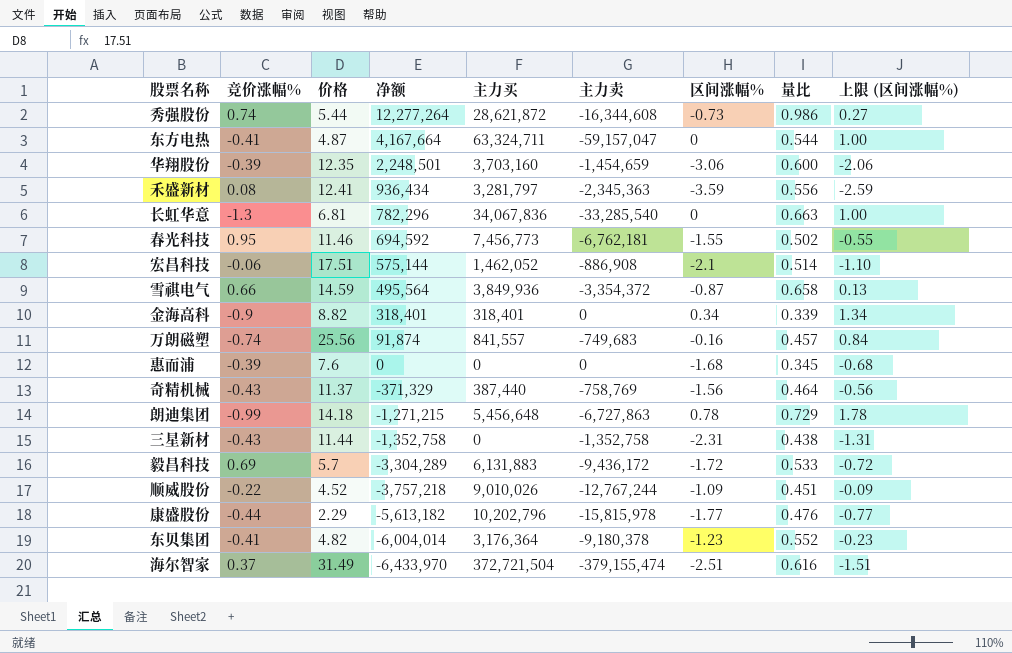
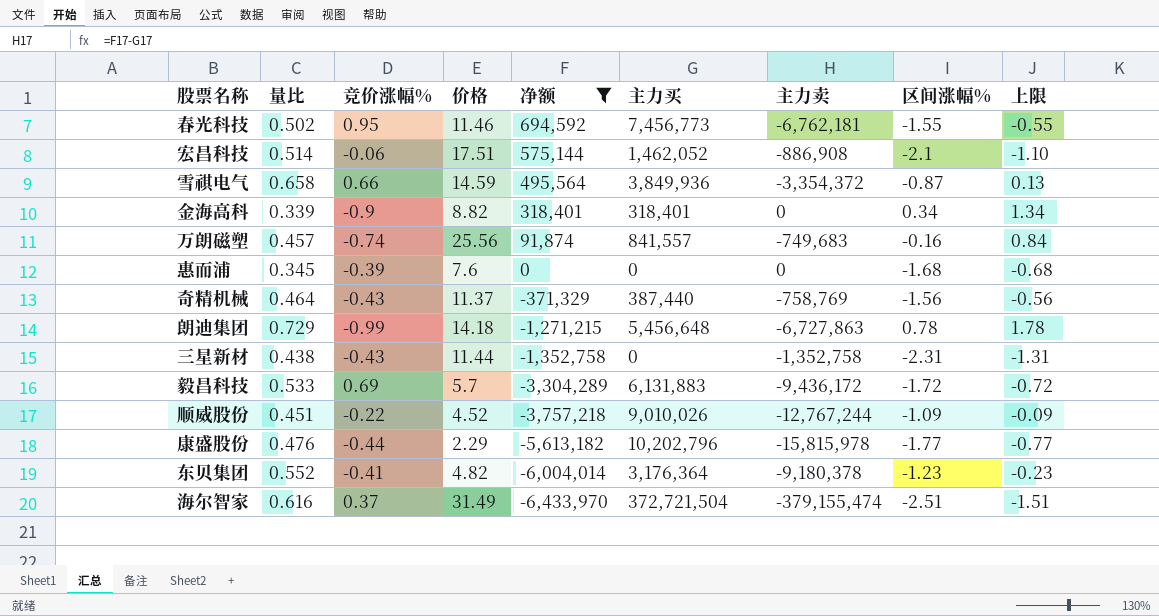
filter: none -> 净额 <= 694,592
column 量比 | position: 8 -> 2
column name: 上限 (区间涨幅%) -> 上限

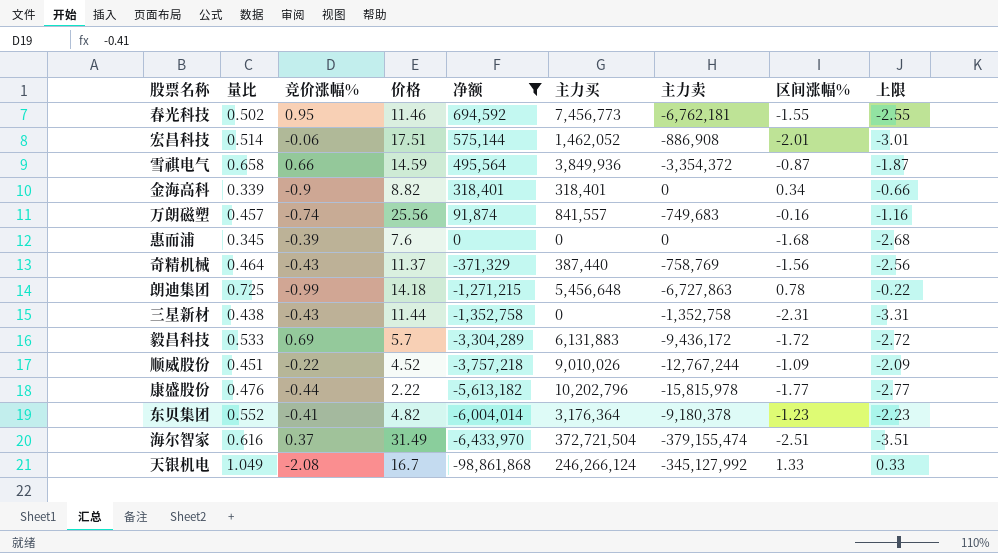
column 上限 | formula: [区间涨幅%] + 1 -> [区间涨幅%] - 1
宏昌科技 | 区间涨幅%: -2.1 -> -2.01
朗迪集团 | 量比: 0.729 -> 0.725
康盛股份 | 价格: 2.29 -> 2.22
row 天银机电: none -> 1.049 | -2.08 | 16.7 | -98,861,868 | 246,266,124 | -345,127,992 | 1.33 | 0.33

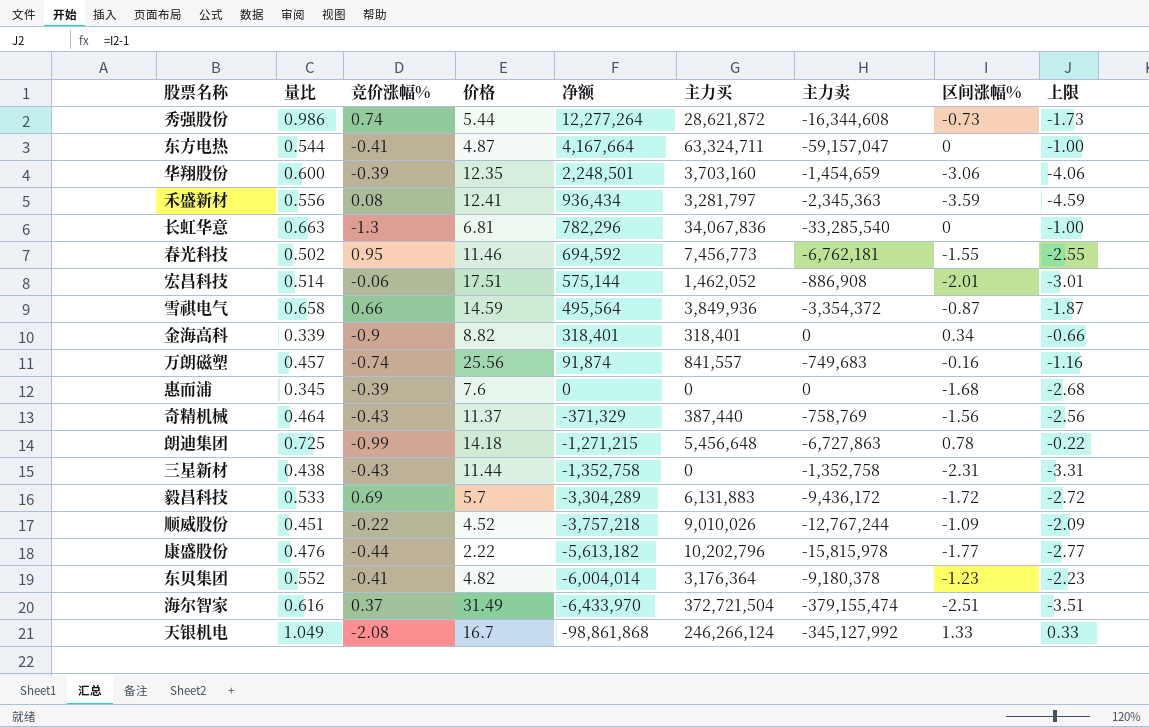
filter: 净额 <= 694,592 -> none

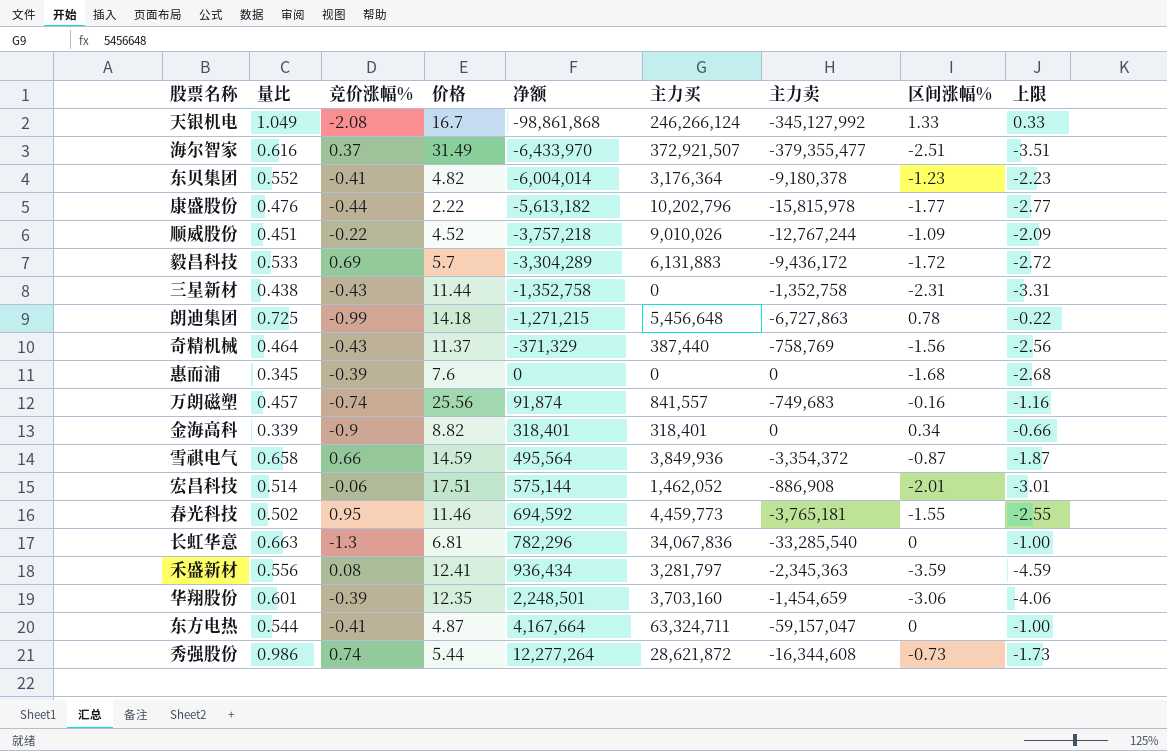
row order: 净额 descending -> 净额 ascending
海尔智家 | 主力买: 372,721,504 -> 372,921,507
海尔智家 | 主力卖: -379,155,474 -> -379,355,477
春光科技 | 主力买: 7,456,773 -> 4,459,773
春光科技 | 主力卖: -6,762,181 -> -3,765,181
华翔股份 | 量比: 0.600 -> 0.601

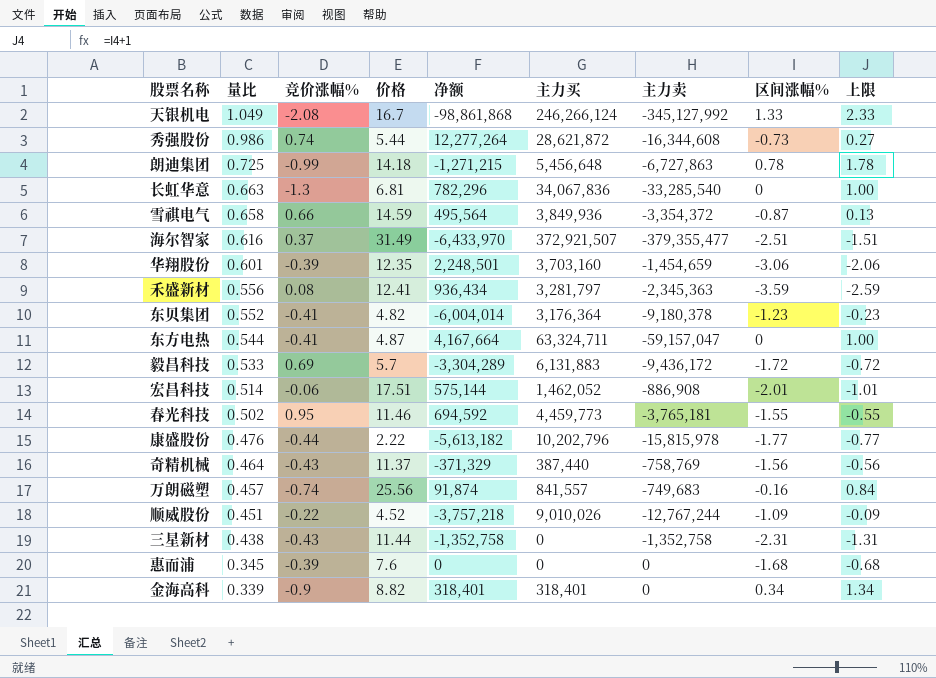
row order: 净额 ascending -> 量比 descending
column 上限 | formula: [区间涨幅%] - 1 -> [区间涨幅%] + 1

